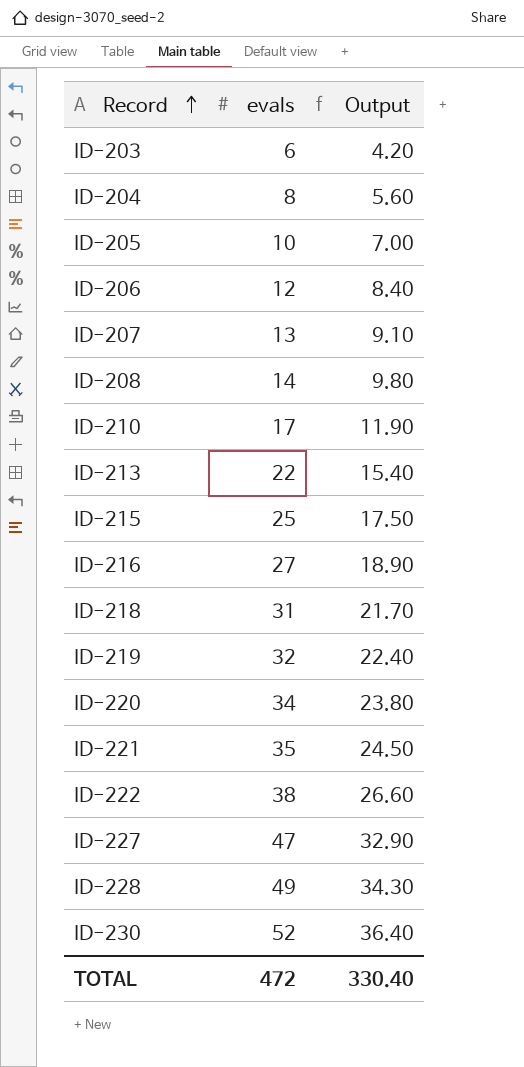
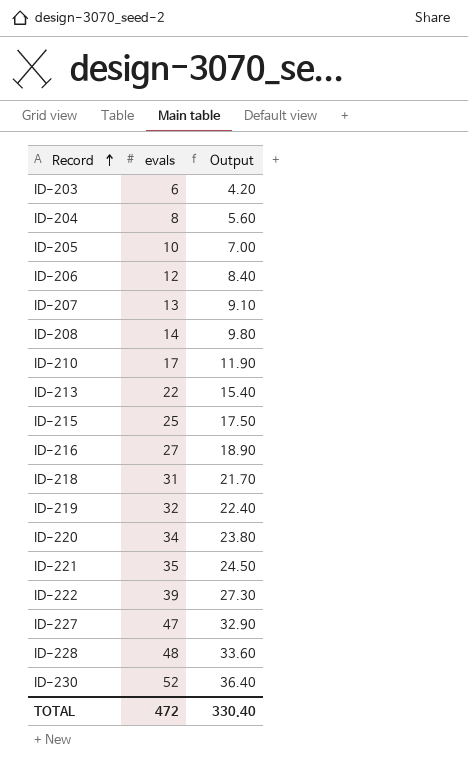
ID-222 | evals: 38 -> 39
ID-222 | Output: 26.60 -> 27.30
ID-228 | evals: 49 -> 48
ID-228 | Output: 34.30 -> 33.60

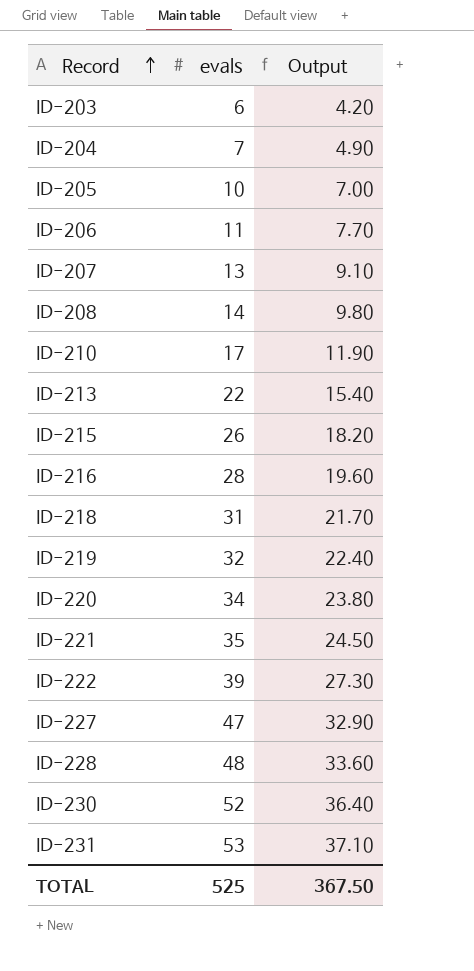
ID-204 | evals: 8 -> 7
ID-204 | Output: 5.60 -> 4.90
ID-206 | evals: 12 -> 11
ID-206 | Output: 8.40 -> 7.70
ID-215 | evals: 25 -> 26
ID-215 | Output: 17.50 -> 18.20
ID-216 | evals: 27 -> 28
ID-216 | Output: 18.90 -> 19.60
row ID-231: none -> 53 | 37.10
TOTAL | evals: 472 -> 525
TOTAL | Output: 330.40 -> 367.50

